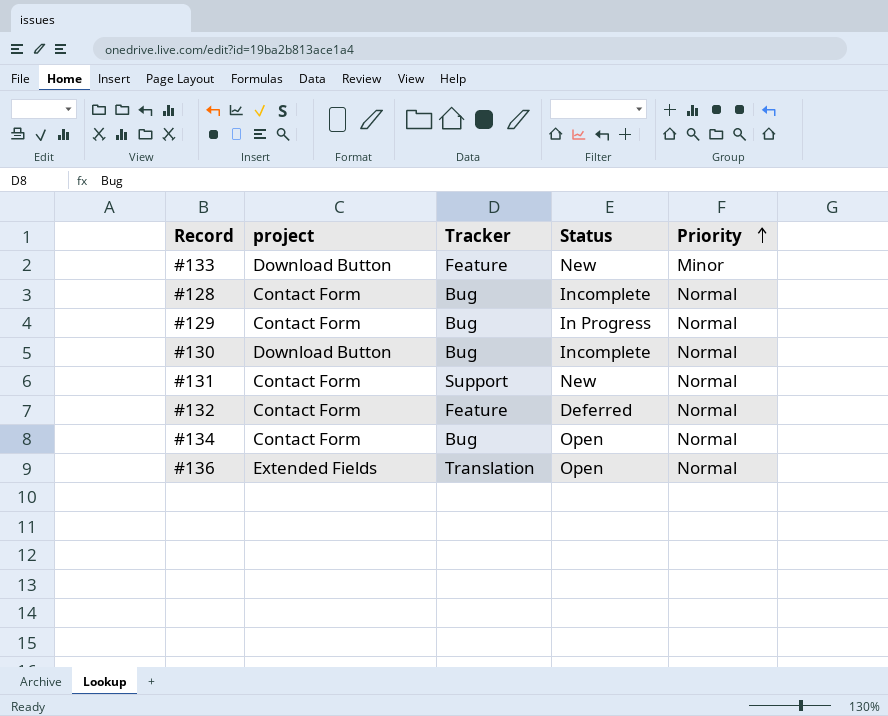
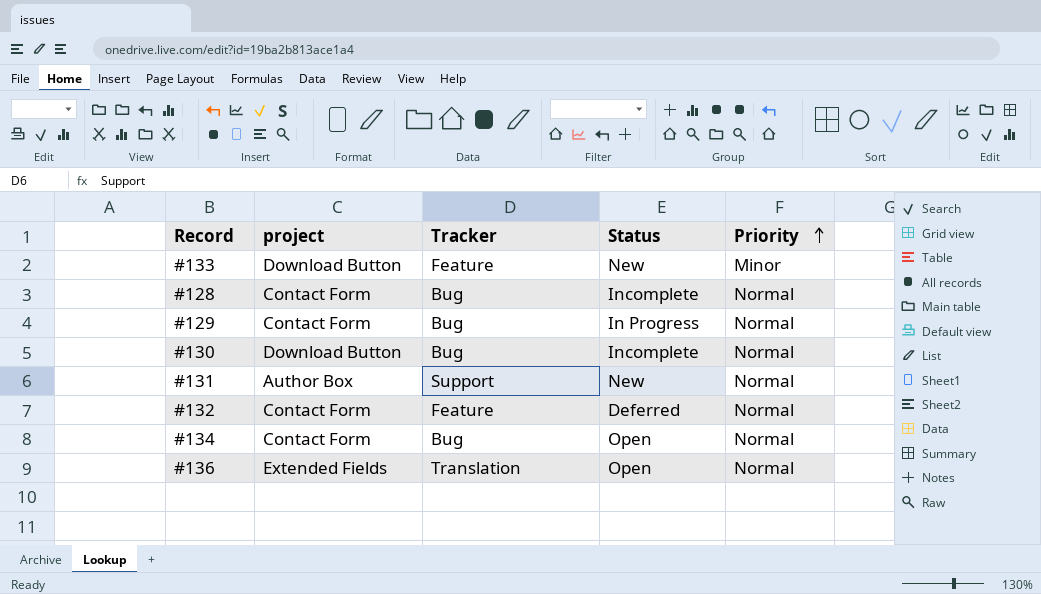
#131 | project: Contact Form -> Author Box

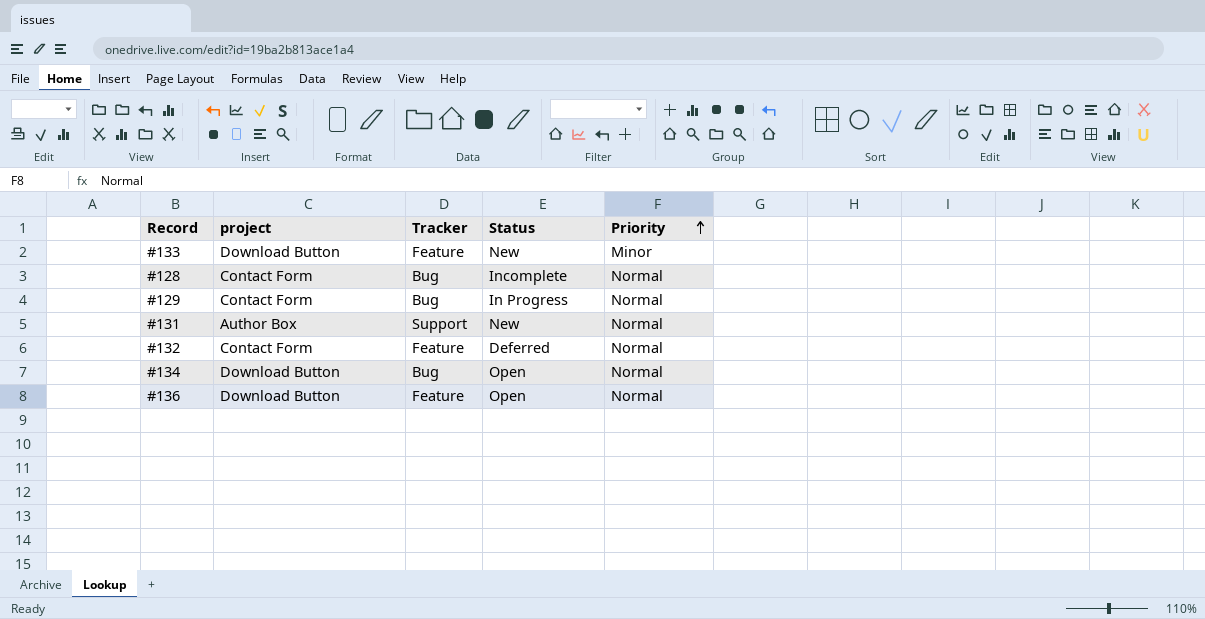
row #130: Download Button | Bug | Incomplete | Normal -> none
#134 | project: Contact Form -> Download Button
#136 | project: Extended Fields -> Download Button
#136 | Tracker: Translation -> Feature

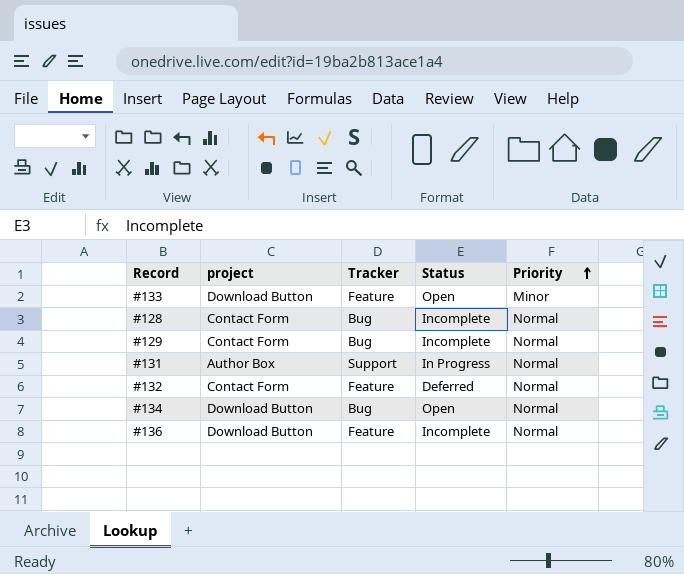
#133 | Status: New -> Open
#129 | Status: In Progress -> Incomplete
#131 | Status: New -> In Progress
#136 | Status: Open -> Incomplete

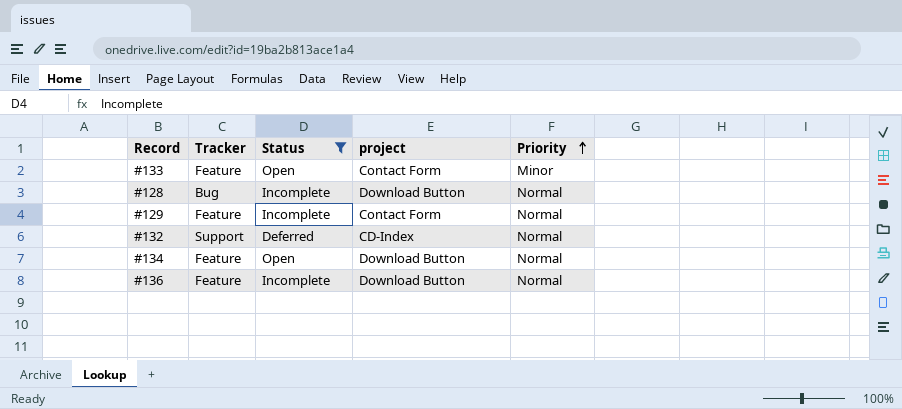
filter: none -> Status != In Progress
column project | position: 2 -> 4
#133 | project: Download Button -> Contact Form
#128 | project: Contact Form -> Download Button
#129 | Tracker: Bug -> Feature
#132 | Tracker: Feature -> Support
#132 | project: Contact Form -> CD-Index
#134 | Tracker: Bug -> Feature

